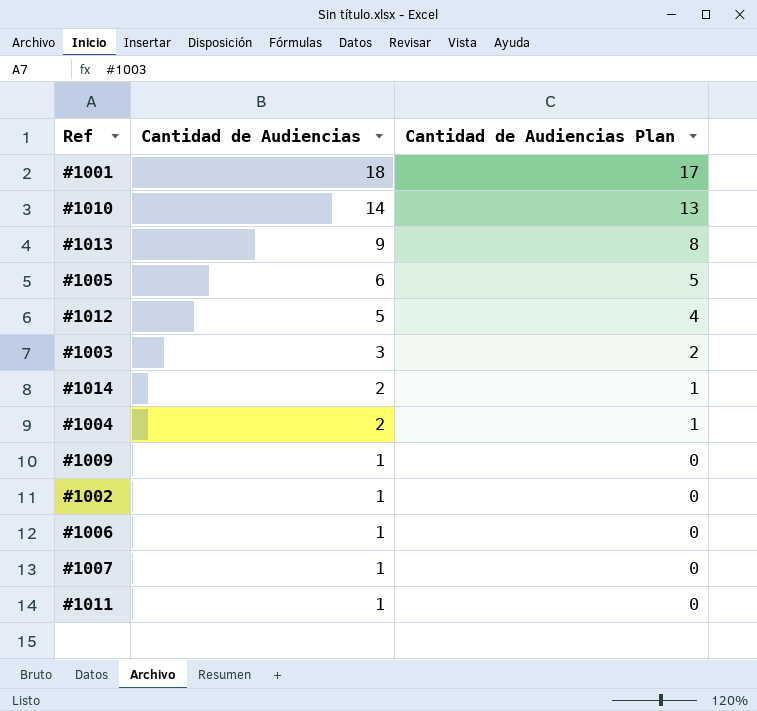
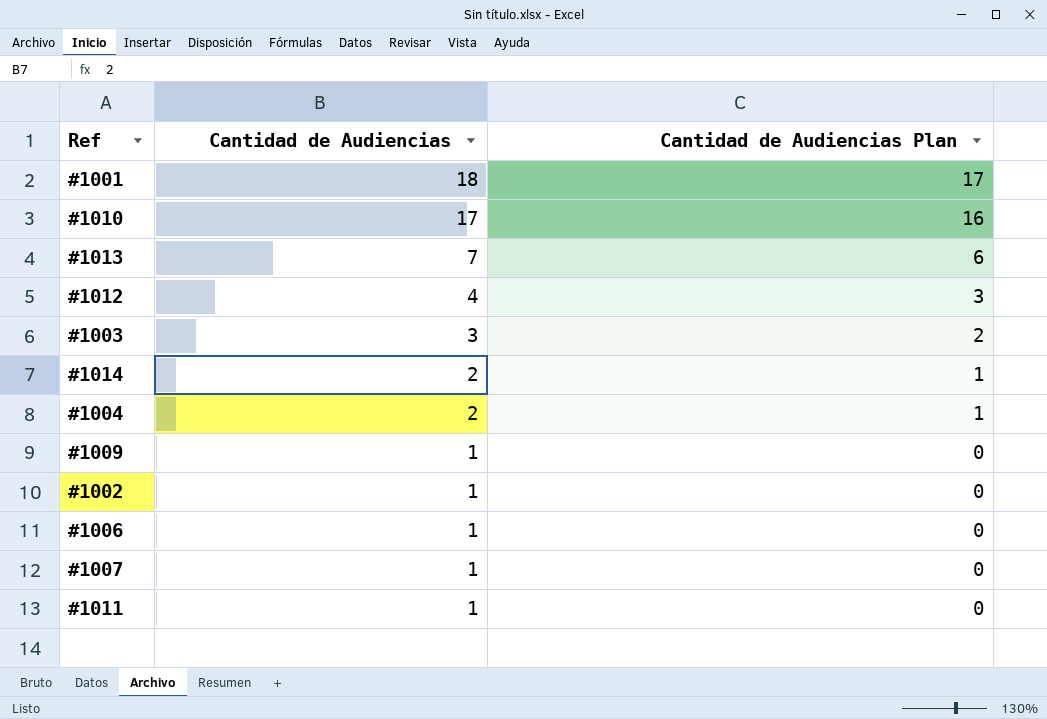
row #1005: 6 | 5 -> none
#1010 | Cantidad de Audiencias: 14 -> 17
#1010 | Cantidad de Audiencias Plan: 13 -> 16
#1013 | Cantidad de Audiencias: 9 -> 7
#1013 | Cantidad de Audiencias Plan: 8 -> 6
#1012 | Cantidad de Audiencias: 5 -> 4
#1012 | Cantidad de Audiencias Plan: 4 -> 3

